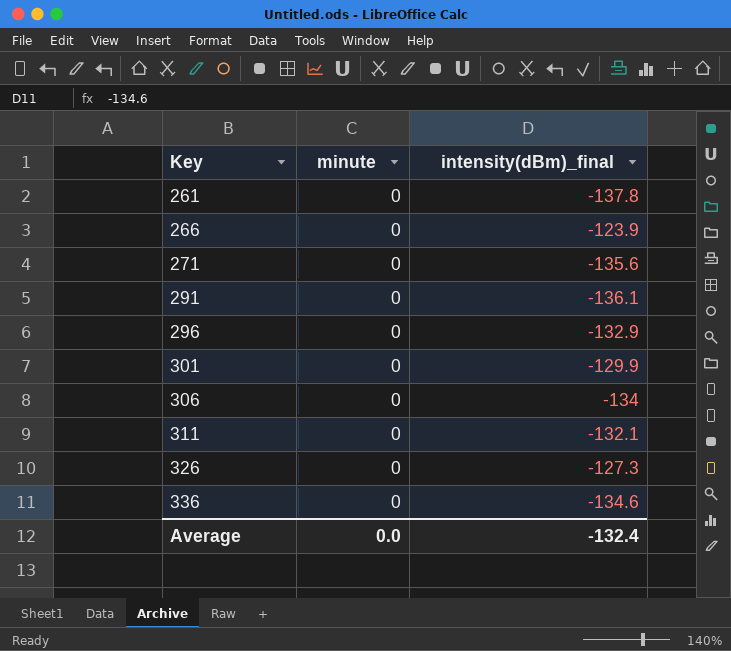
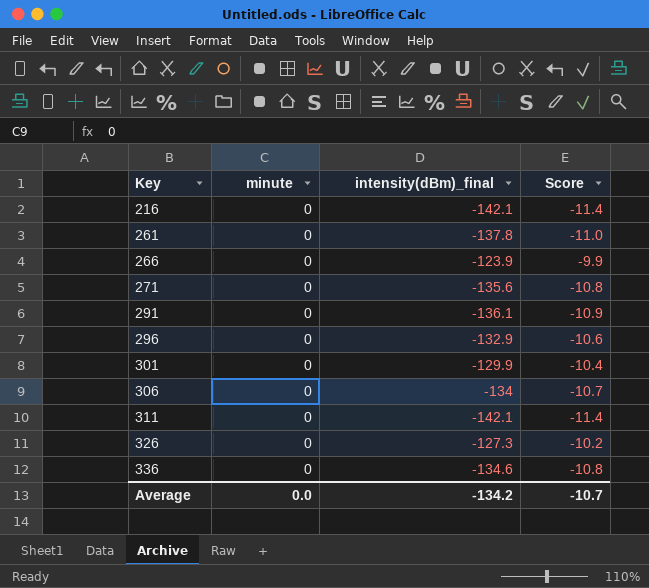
column Score | formula: none -> [intensity(dBm)_final] * 0.08
row 216: none -> 0 | -142.1 | -11.4
311 | intensity(dBm)_final: -132.1 -> -142.1
Average | intensity(dBm)_final: -132.4 -> -134.2

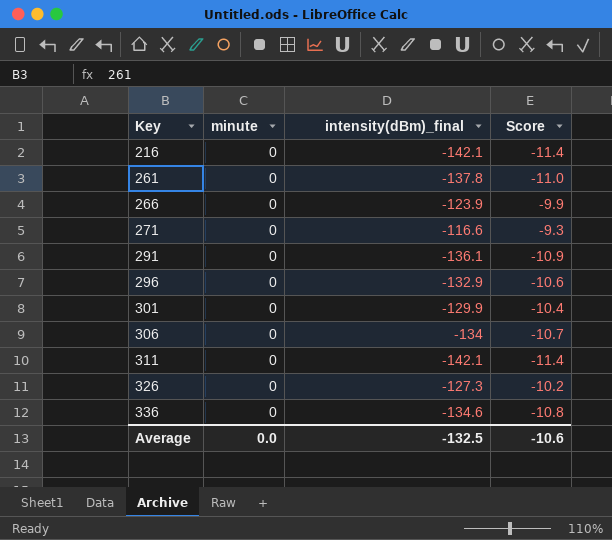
271 | intensity(dBm)_final: -135.6 -> -116.6
271 | Score: -10.8 -> -9.3
Average | intensity(dBm)_final: -134.2 -> -132.5
Average | Score: -10.7 -> -10.6

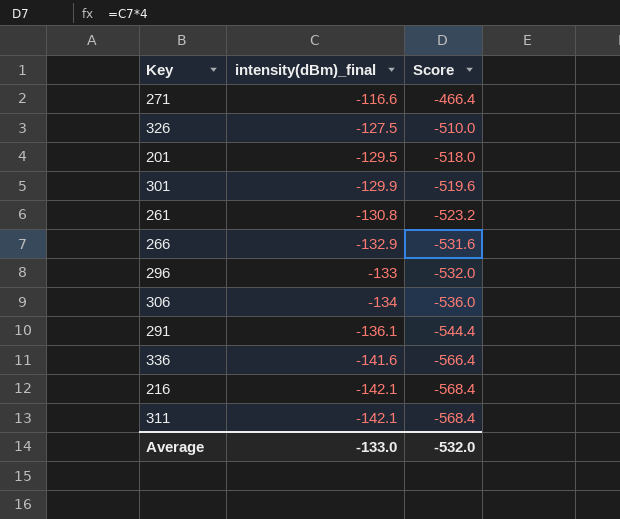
row order: Key ascending -> intensity(dBm)_final descending
column minute | position: 2 -> none
column Score | formula: [intensity(dBm)_final] * 0.08 -> [intensity(dBm)_final] * 4
326 | intensity(dBm)_final: -127.3 -> -127.5
row 201: none -> -129.5 | -518.0
261 | intensity(dBm)_final: -137.8 -> -130.8
266 | intensity(dBm)_final: -123.9 -> -132.9
296 | intensity(dBm)_final: -132.9 -> -133
336 | intensity(dBm)_final: -134.6 -> -141.6
Average | intensity(dBm)_final: -132.5 -> -133.0
Average | Score: -10.6 -> -532.0

